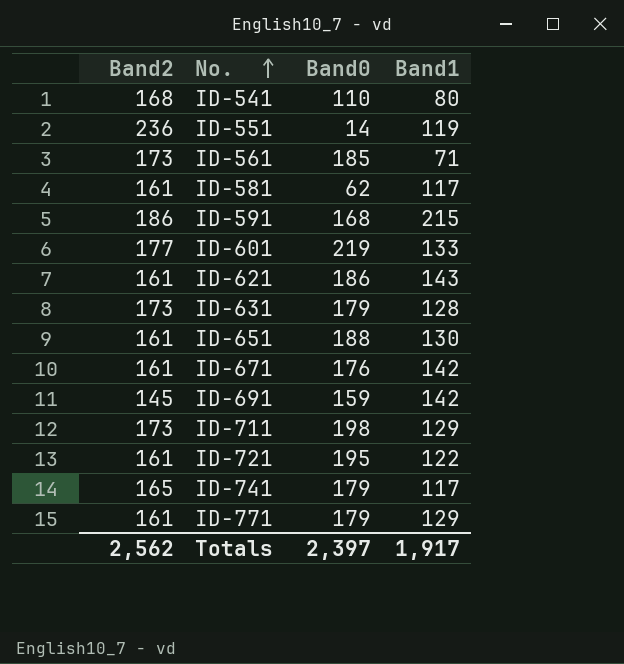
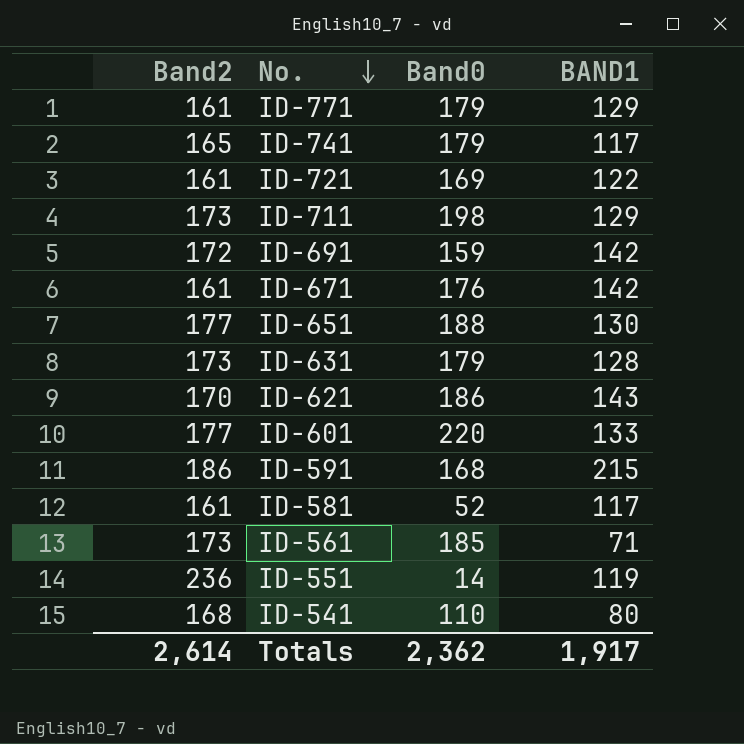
row order: No. ascending -> No. descending
column name: Band1 -> BAND1
ID-721 | Band0: 195 -> 169
ID-691 | Band2: 145 -> 172
ID-651 | Band2: 161 -> 177
ID-621 | Band2: 161 -> 170
ID-601 | Band0: 219 -> 220
ID-581 | Band0: 62 -> 52
Totals | Band2: 2,562 -> 2,614
Totals | Band0: 2,397 -> 2,362

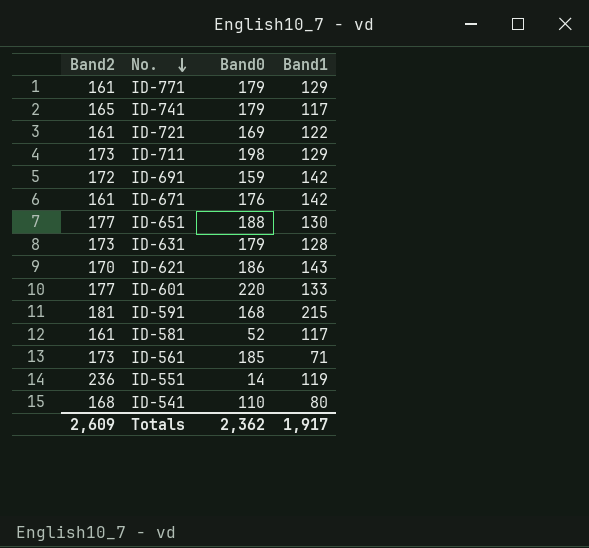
column name: BAND1 -> Band1
ID-591 | Band2: 186 -> 181
Totals | Band2: 2,614 -> 2,609

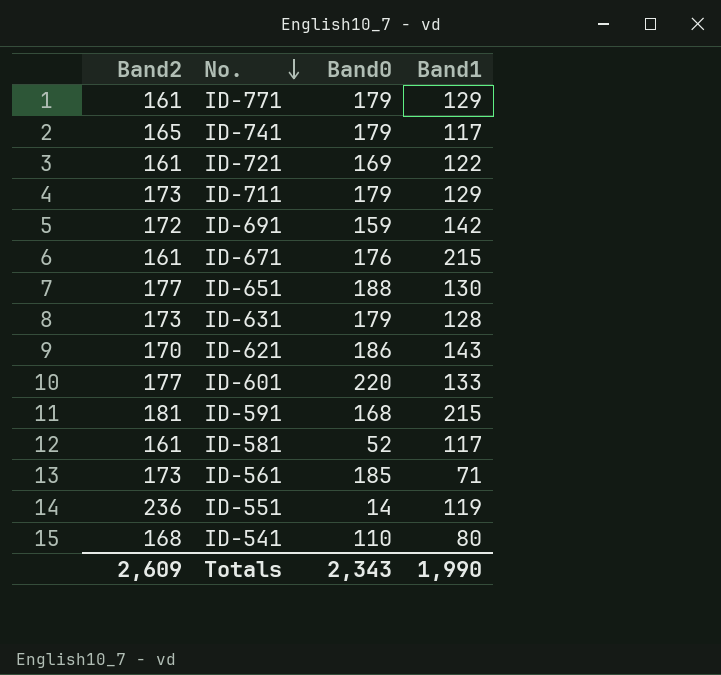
ID-711 | Band0: 198 -> 179
ID-671 | Band1: 142 -> 215
Totals | Band0: 2,362 -> 2,343
Totals | Band1: 1,917 -> 1,990

